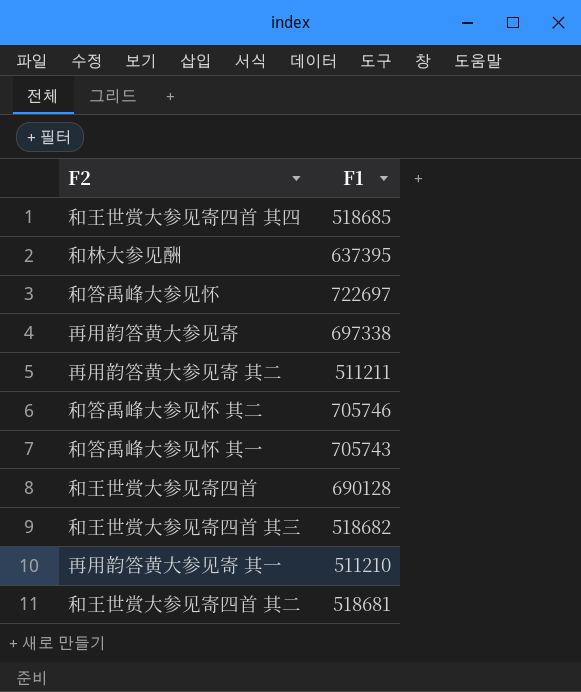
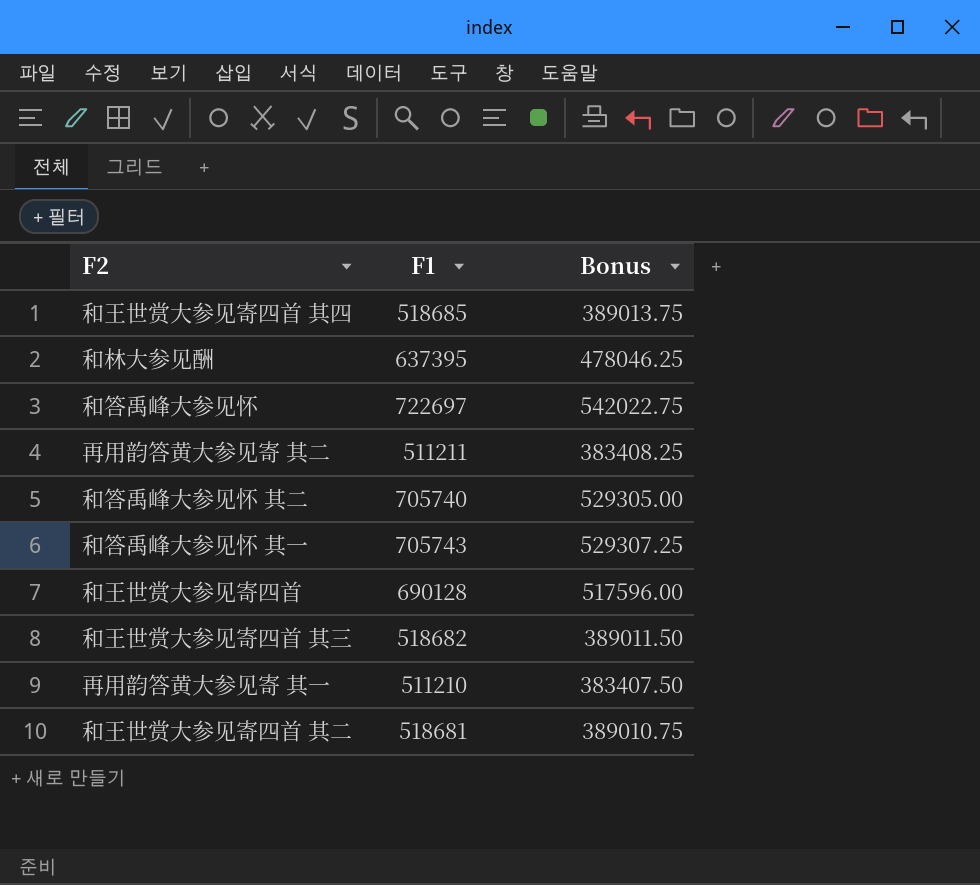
column Bonus | formula: none -> [F1] * 0.75
row 再用韵答黄大参见寄: 697338 -> none
和答禹峰大参见怀 其二 | F1: 705746 -> 705740

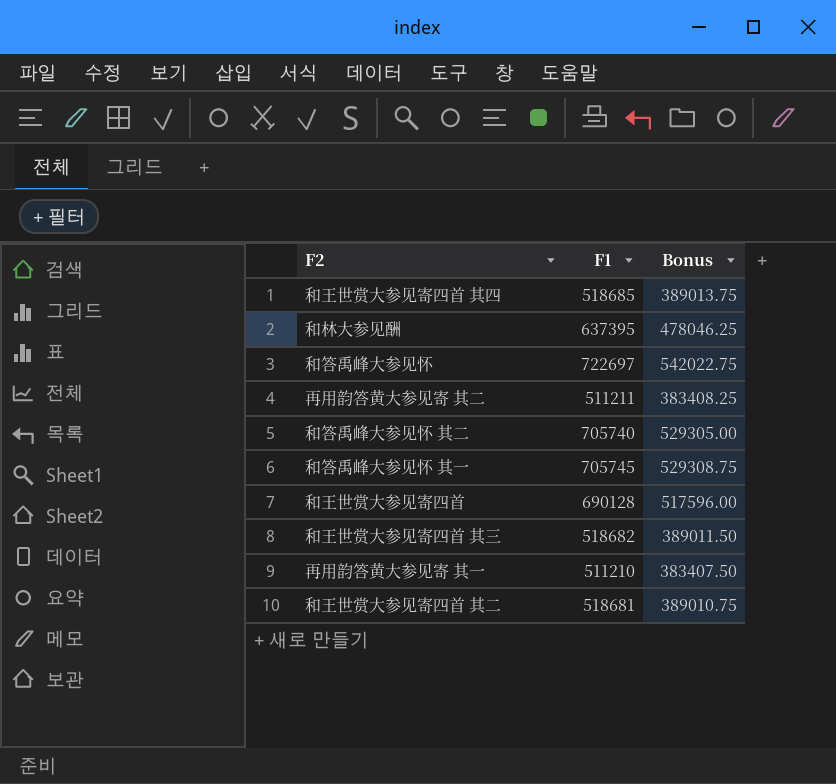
和答禹峰大参见怀 其一 | F1: 705743 -> 705745
和答禹峰大参见怀 其一 | Bonus: 529307.25 -> 529308.75

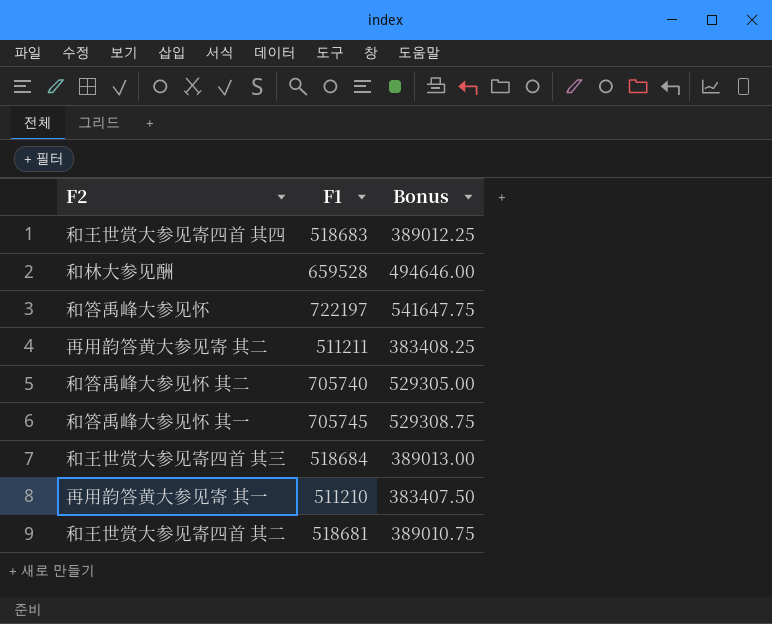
row 和王世赏大参见寄四首: 690128 | 517596.00 -> none
和王世赏大参见寄四首 其四 | F1: 518685 -> 518683
和王世赏大参见寄四首 其四 | Bonus: 389013.75 -> 389012.25
和林大参见酬 | F1: 637395 -> 659528
和林大参见酬 | Bonus: 478046.25 -> 494646.00
和答禹峰大参见怀 | F1: 722697 -> 722197
和答禹峰大参见怀 | Bonus: 542022.75 -> 541647.75
和王世赏大参见寄四首 其三 | F1: 518682 -> 518684
和王世赏大参见寄四首 其三 | Bonus: 389011.50 -> 389013.00

